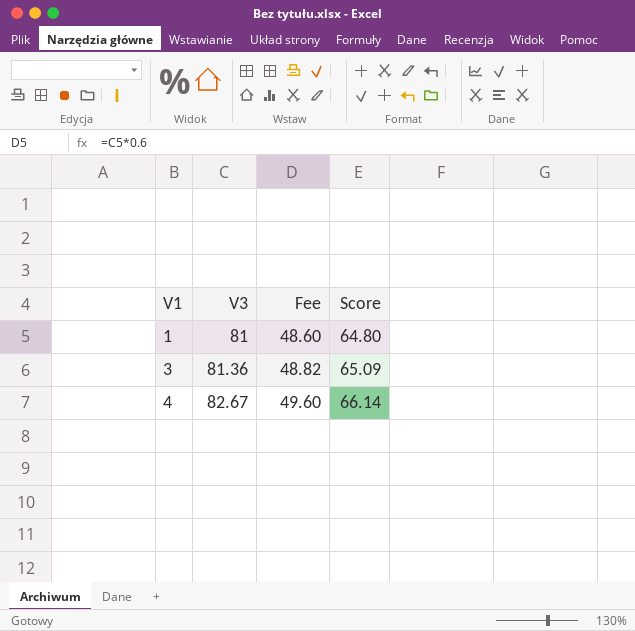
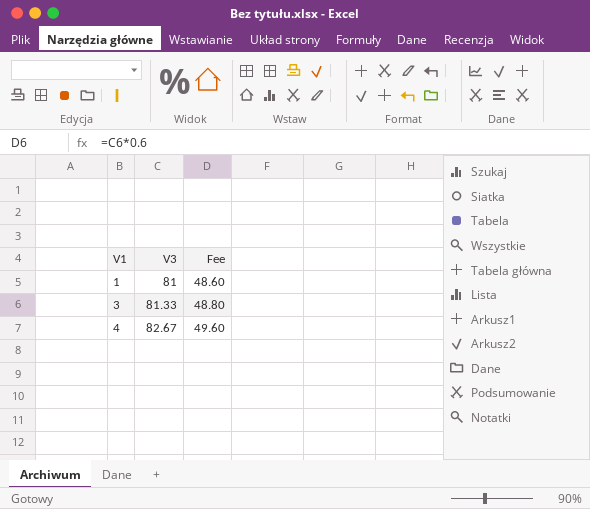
column Score | formula: [V3] * 0.8 -> none
3 | V3: 81.36 -> 81.33
3 | Fee: 48.82 -> 48.80

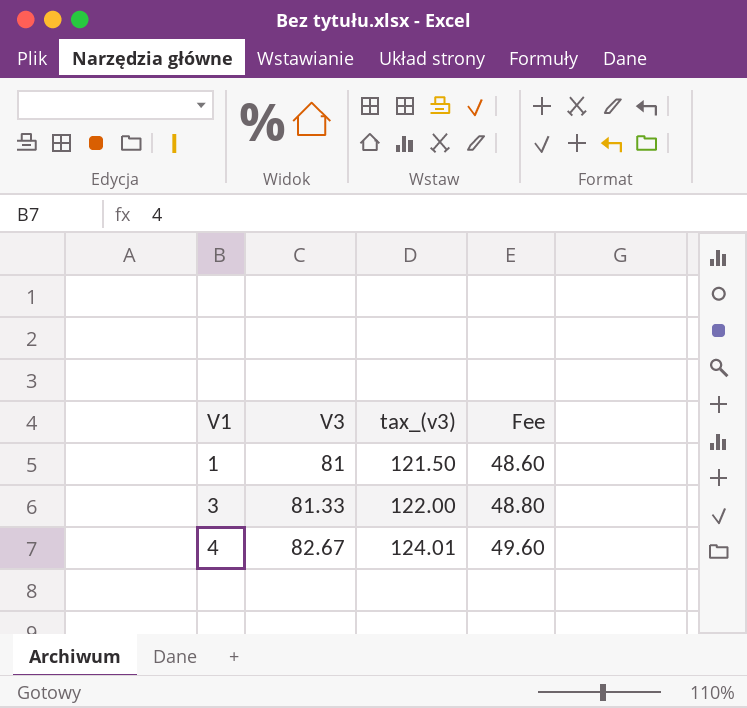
column tax_(v3) | formula: none -> [V3] * 1.5

